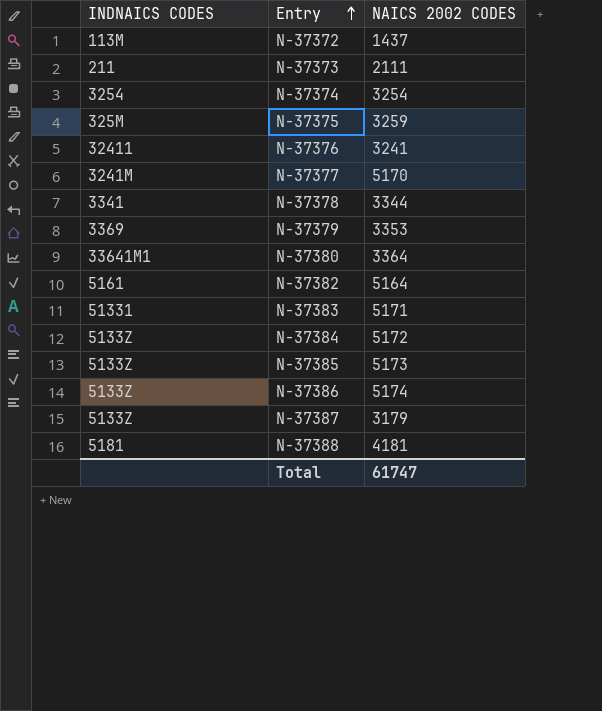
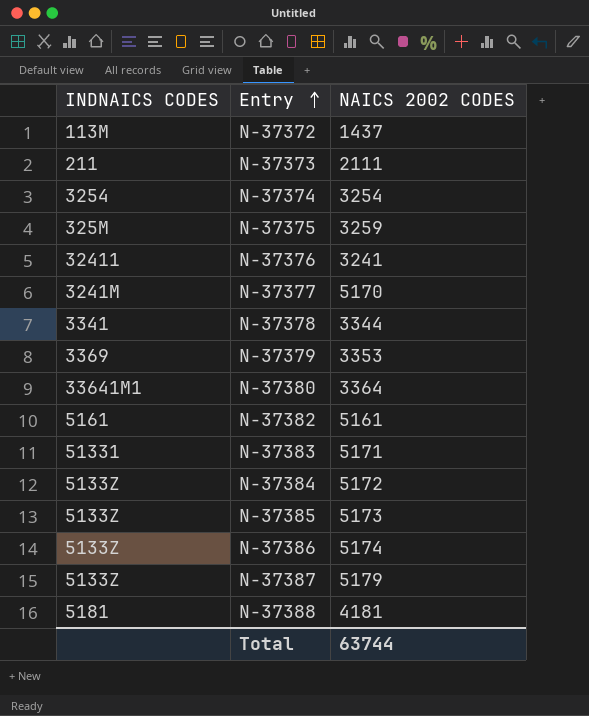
N-37382 | NAICS 2002 CODES: 5164 -> 5161
N-37387 | NAICS 2002 CODES: 3179 -> 5179
Total | NAICS 2002 CODES: 61747 -> 63744

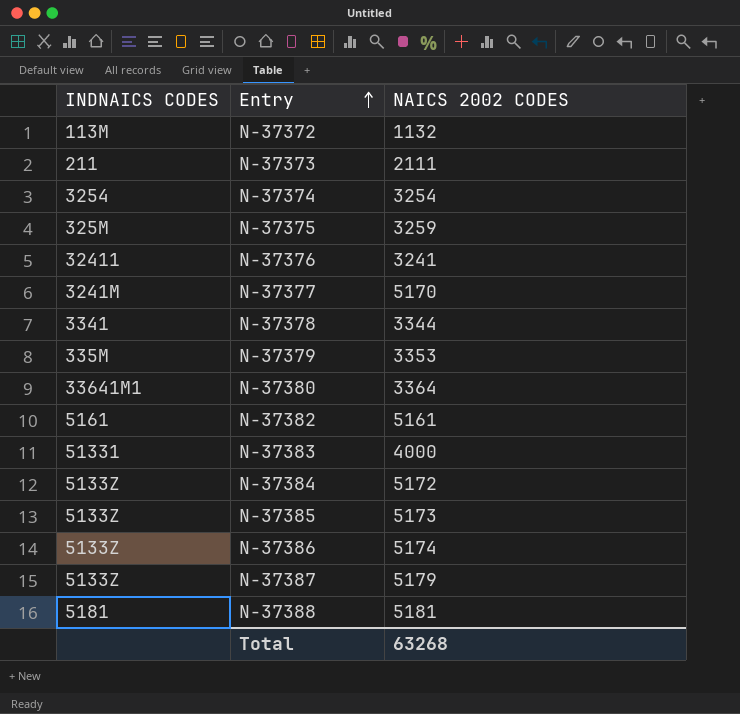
N-37372 | NAICS 2002 CODES: 1437 -> 1132
N-37379 | INDNAICS CODES: 3369 -> 335M
N-37383 | NAICS 2002 CODES: 5171 -> 4000
N-37388 | NAICS 2002 CODES: 4181 -> 5181
Total | NAICS 2002 CODES: 63744 -> 63268

